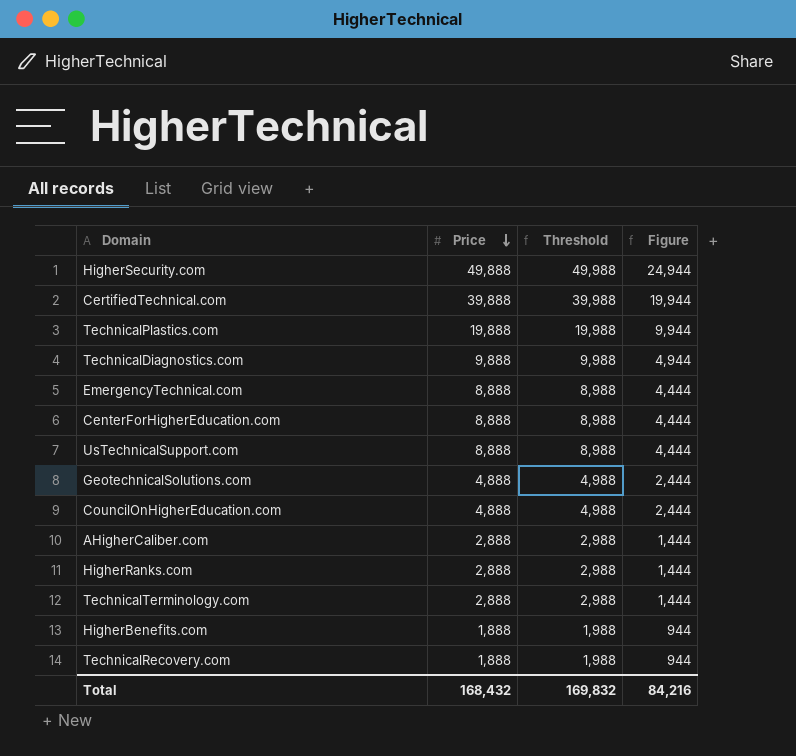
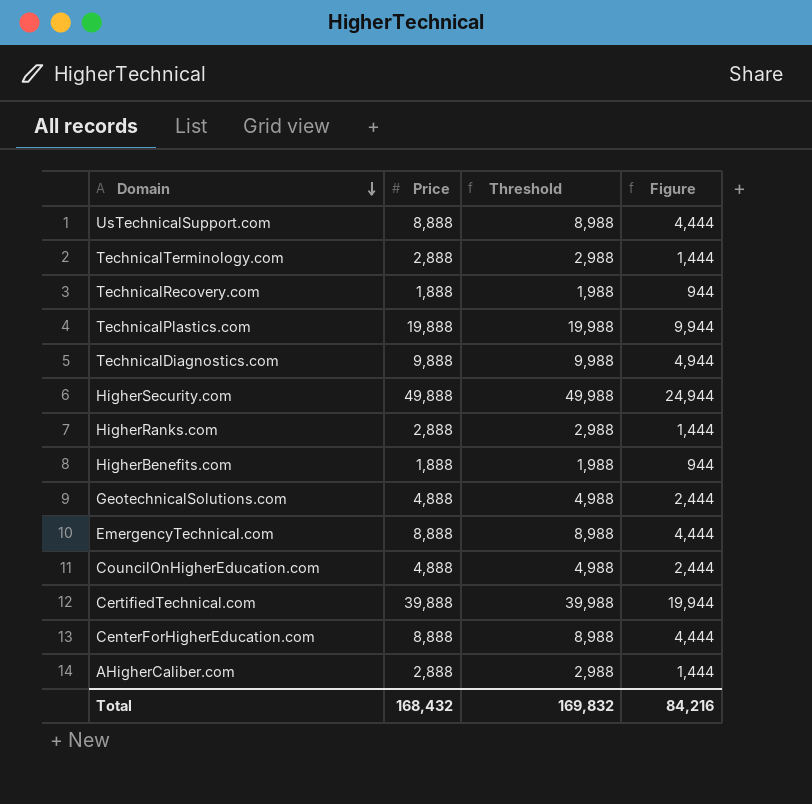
row order: Price descending -> Domain descending

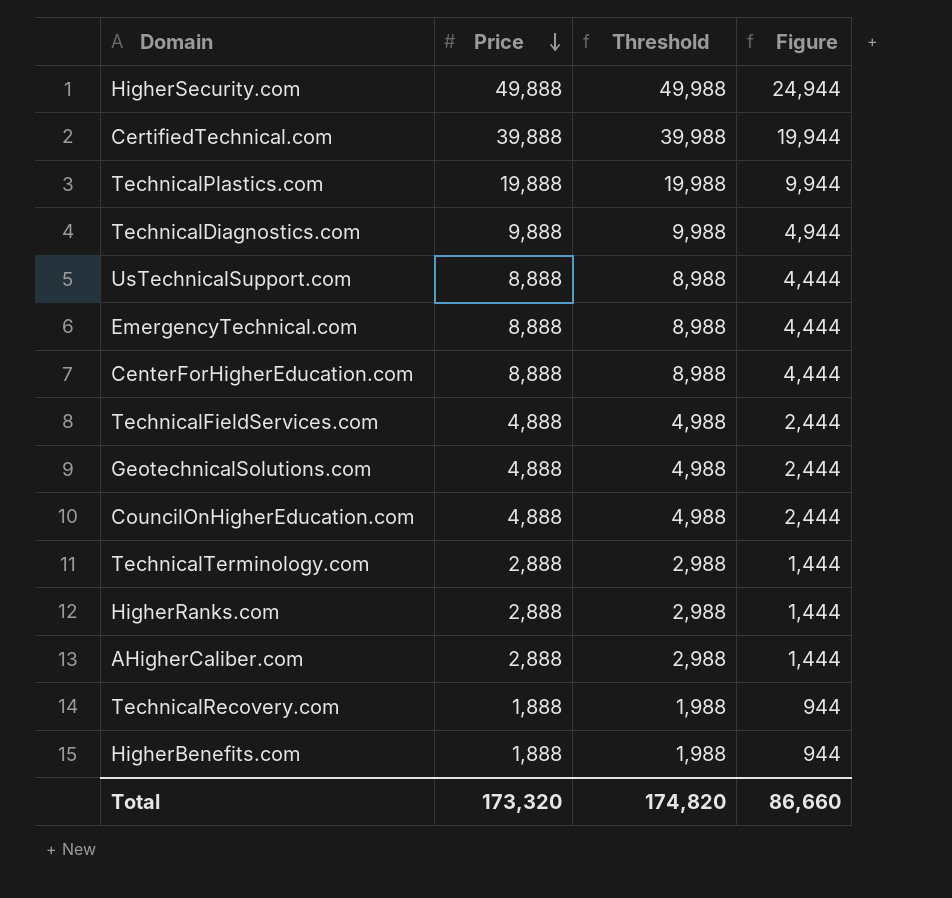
row order: Domain descending -> Price descending
row TechnicalFieldServices.com: none -> 4,888 | 4,988 | 2,444
Total | Price: 168,432 -> 173,320
Total | Threshold: 169,832 -> 174,820
Total | Figure: 84,216 -> 86,660

